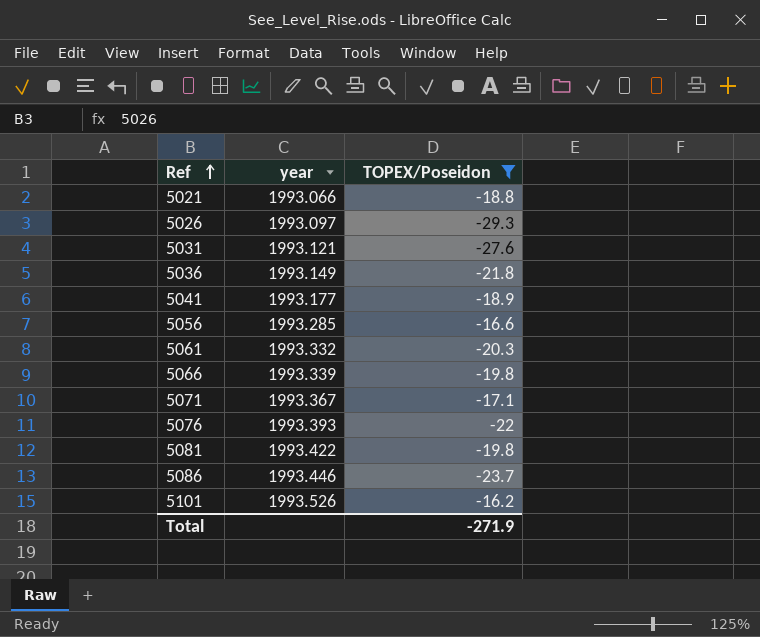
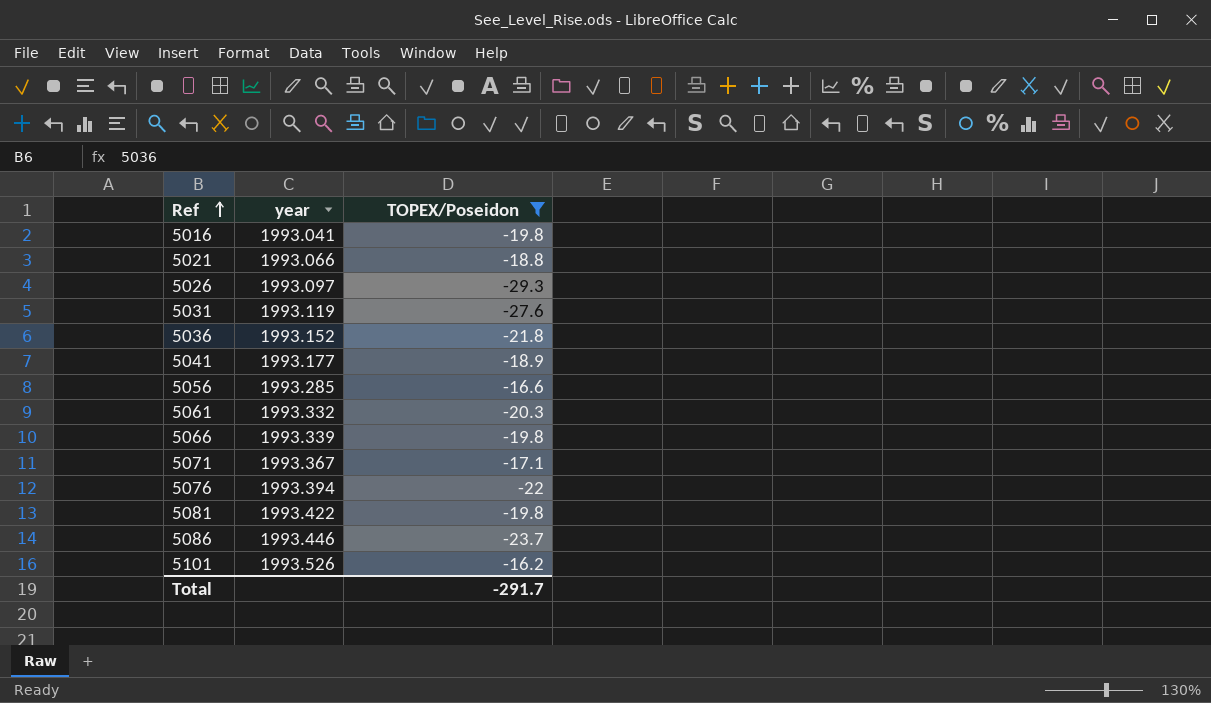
row 5016: none -> 1993.041 | -19.8
5031 | year: 1993.121 -> 1993.119
5036 | year: 1993.149 -> 1993.152
5076 | year: 1993.393 -> 1993.394
Total | TOPEX/Poseidon: -271.9 -> -291.7

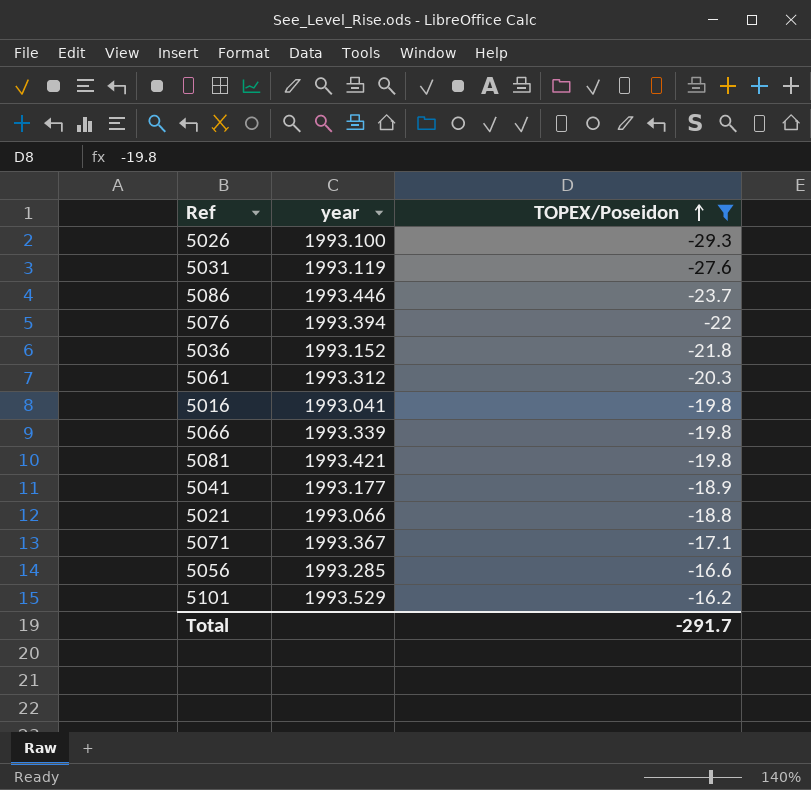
row order: Ref ascending -> TOPEX/Poseidon ascending
5026 | year: 1993.097 -> 1993.100
5061 | year: 1993.332 -> 1993.312
5081 | year: 1993.422 -> 1993.421
5101 | year: 1993.526 -> 1993.529

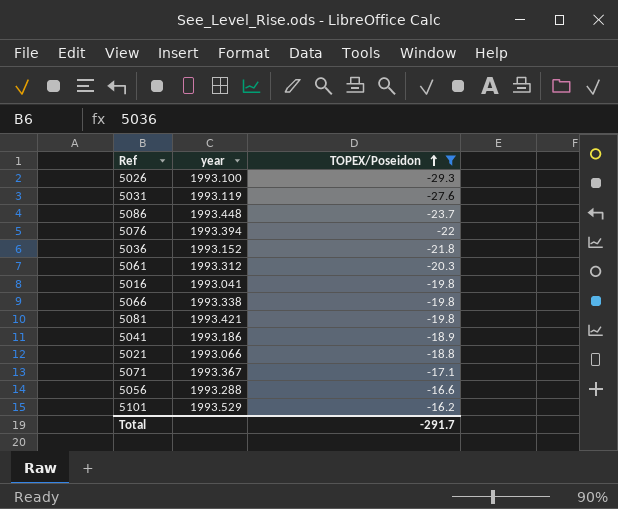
5086 | year: 1993.446 -> 1993.448
5066 | year: 1993.339 -> 1993.338
5041 | year: 1993.177 -> 1993.186
5056 | year: 1993.285 -> 1993.288

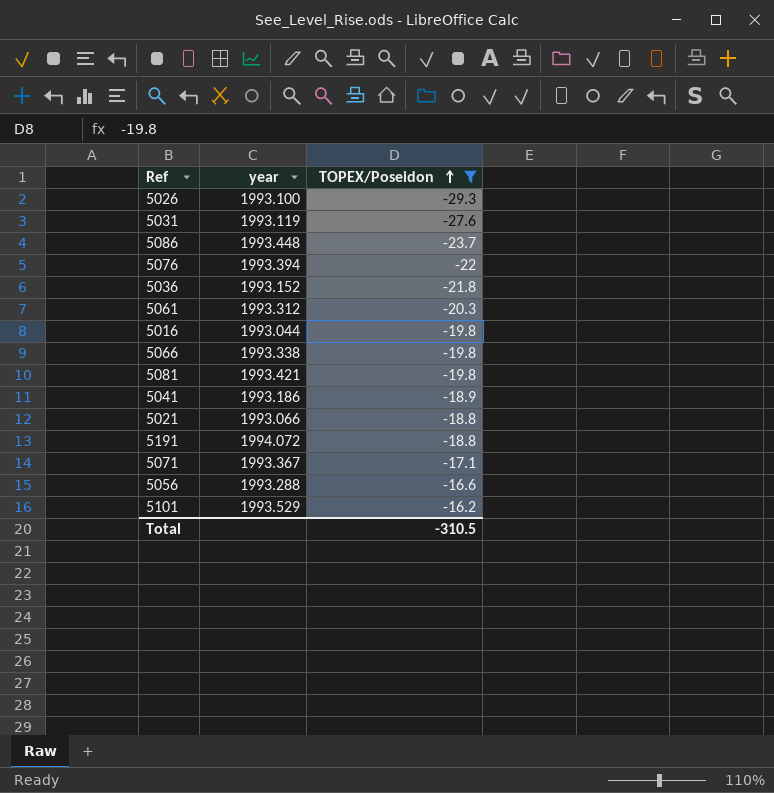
5016 | year: 1993.041 -> 1993.044
row 5191: none -> 1994.072 | -18.8
Total | TOPEX/Poseidon: -291.7 -> -310.5

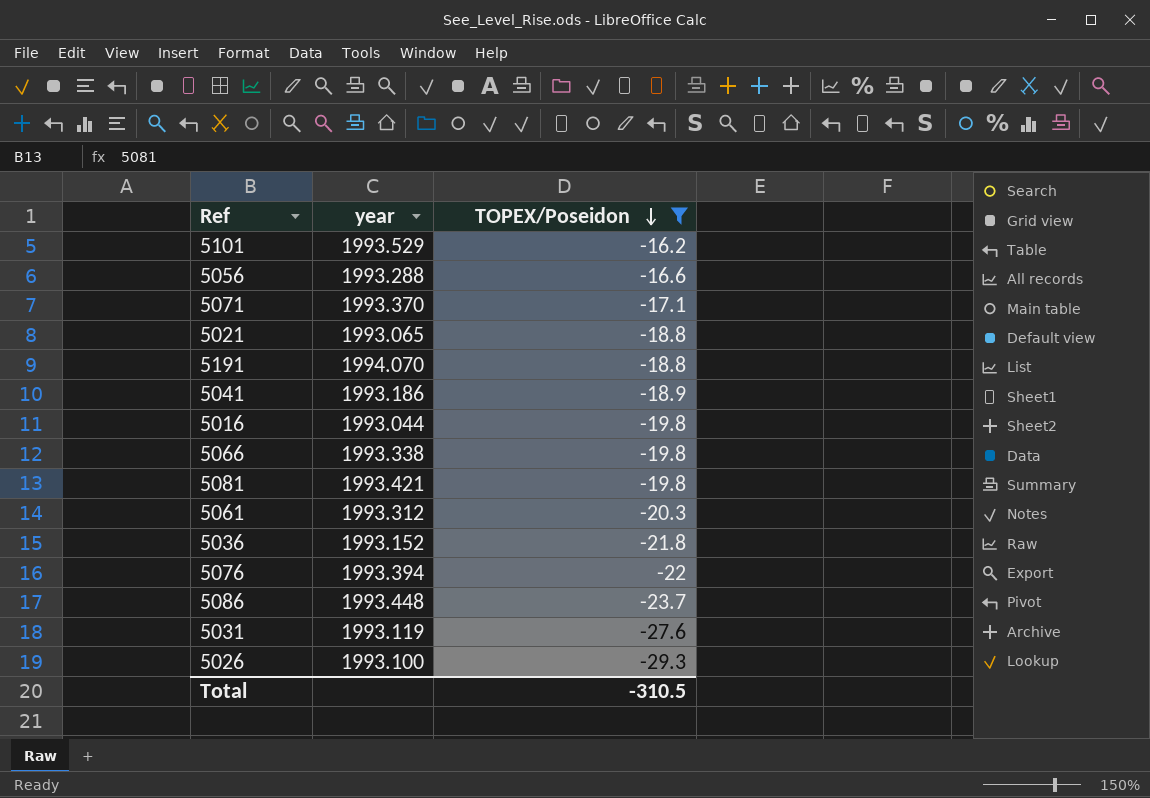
row order: TOPEX/Poseidon ascending -> TOPEX/Poseidon descending
5071 | year: 1993.367 -> 1993.370
5021 | year: 1993.066 -> 1993.065
5191 | year: 1994.072 -> 1994.070

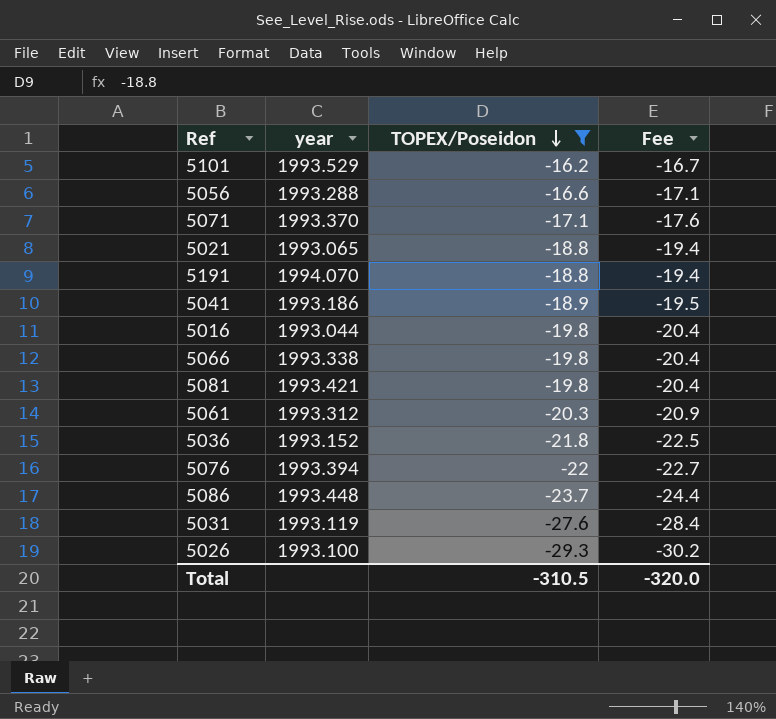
column Fee | formula: none -> [TOPEX/Poseidon] * 1.03

